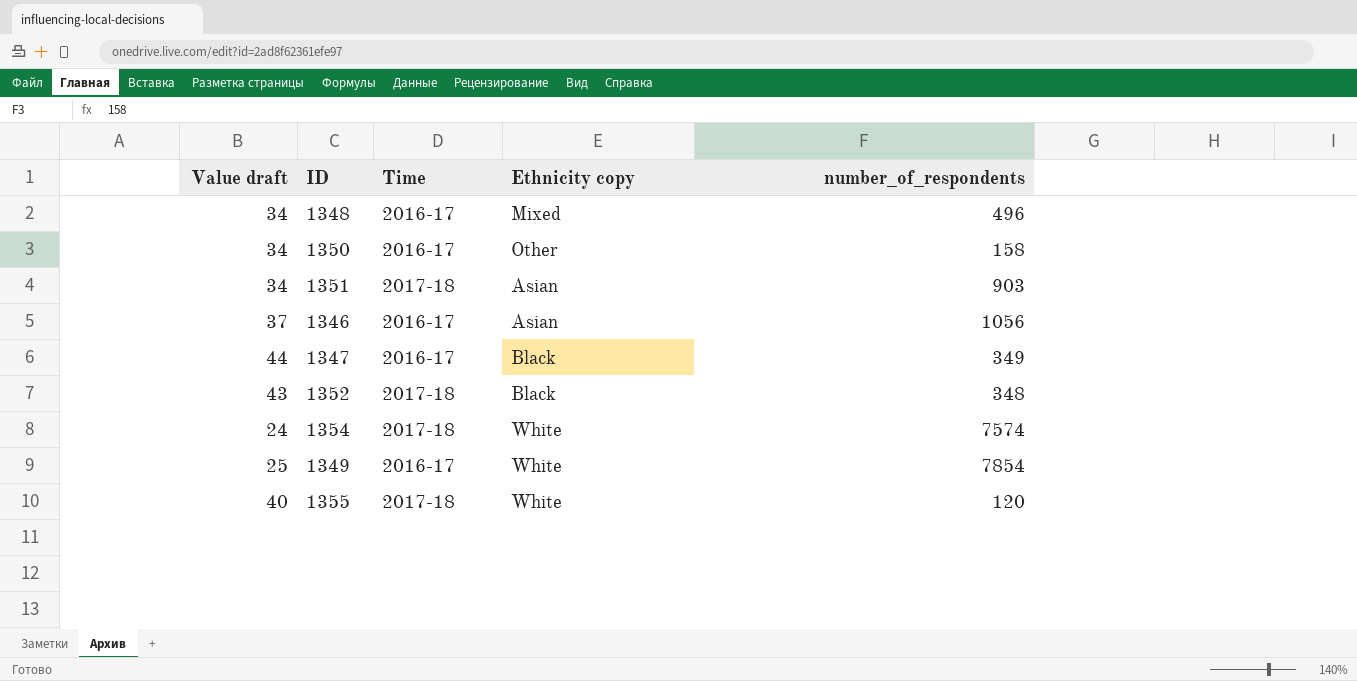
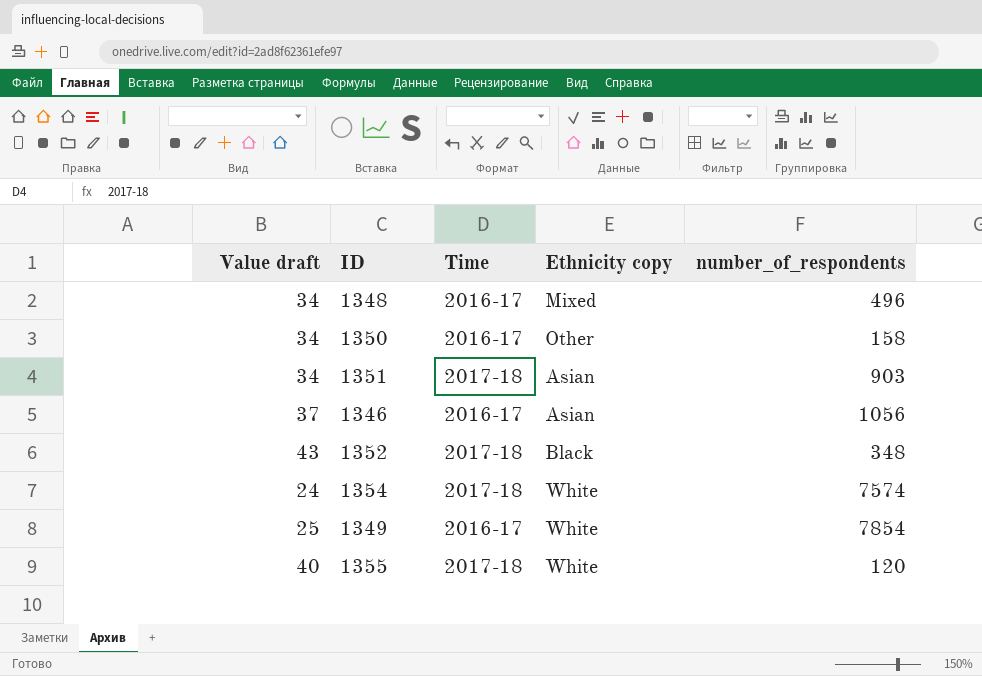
row 1347: 44 | 2016-17 | Black | 349 -> none

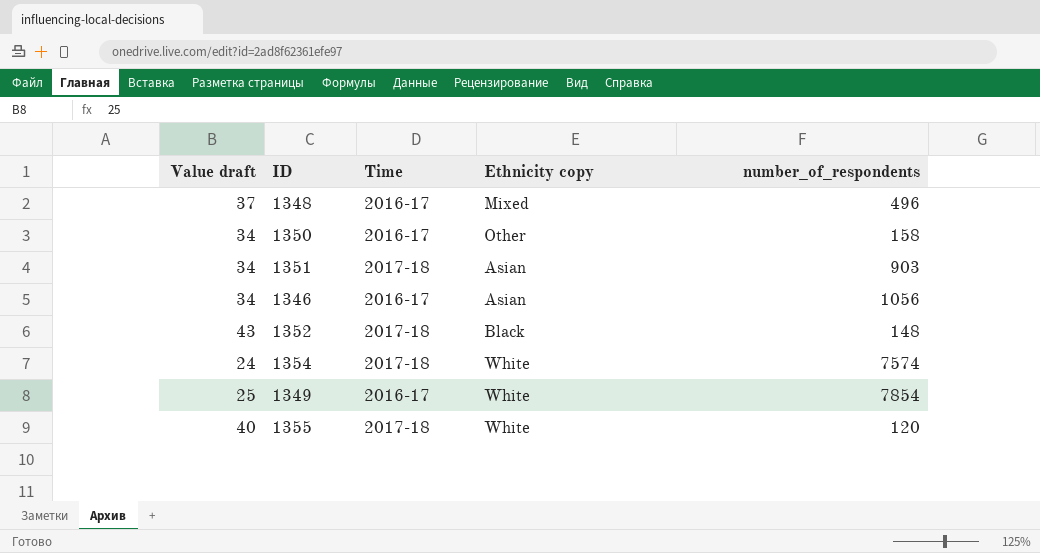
1348 | Value draft: 34 -> 37
1346 | Value draft: 37 -> 34
1352 | number_of_respondents: 348 -> 148

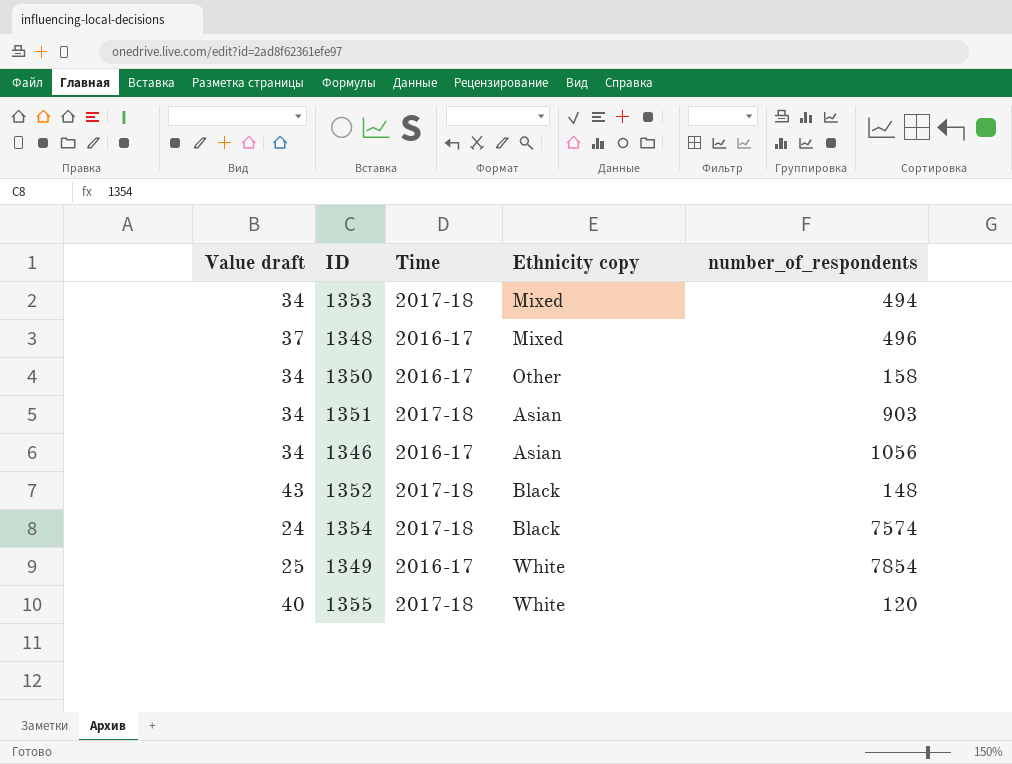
row 1353: none -> 34 | 2017-18 | Mixed | 494
1354 | Ethnicity copy: White -> Black

